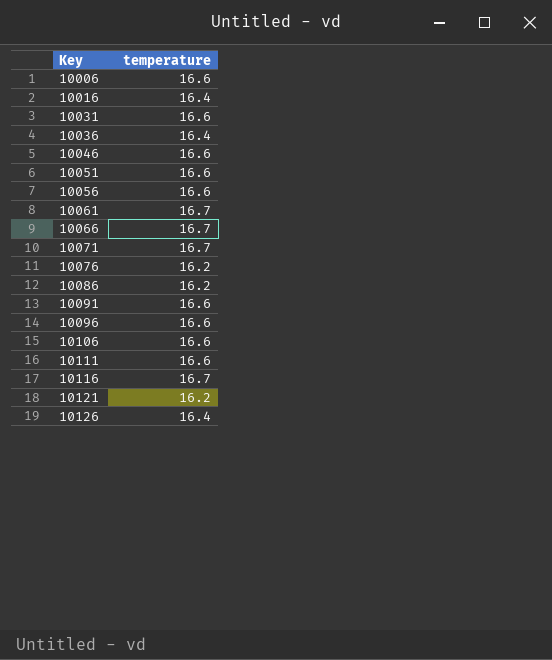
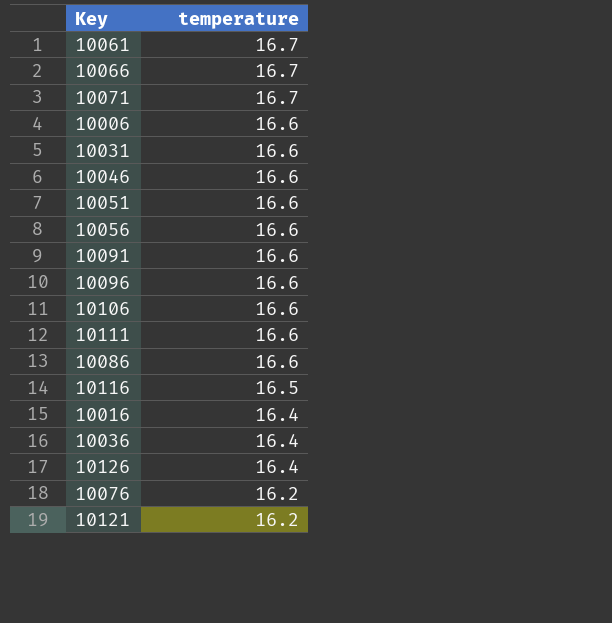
row order: Key ascending -> temperature descending
10086 | temperature: 16.2 -> 16.6
10116 | temperature: 16.7 -> 16.5

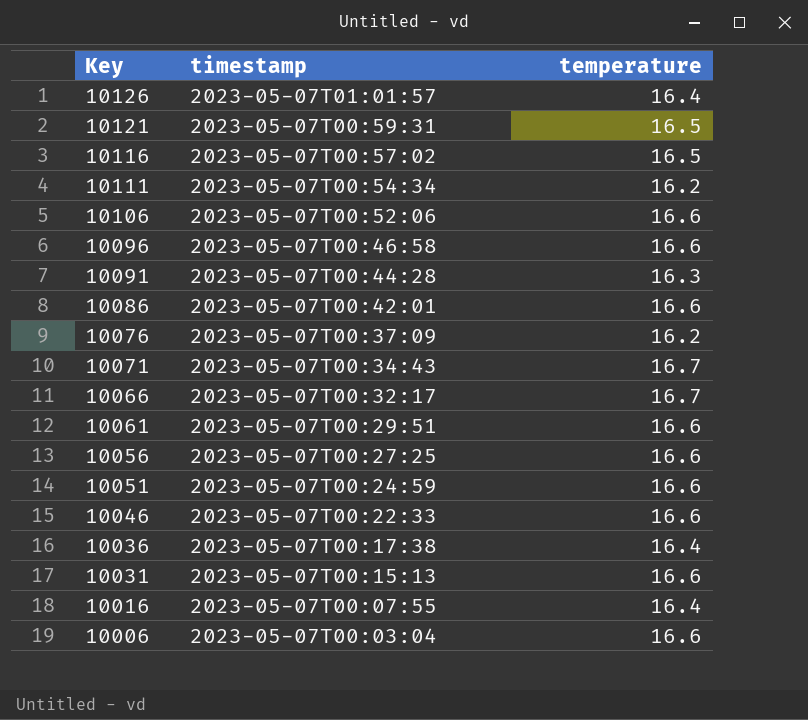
row order: temperature descending -> Key descending
column timestamp | position: none -> 2
10121 | temperature: 16.2 -> 16.5
10111 | temperature: 16.6 -> 16.2
10091 | temperature: 16.6 -> 16.3
10061 | temperature: 16.7 -> 16.6

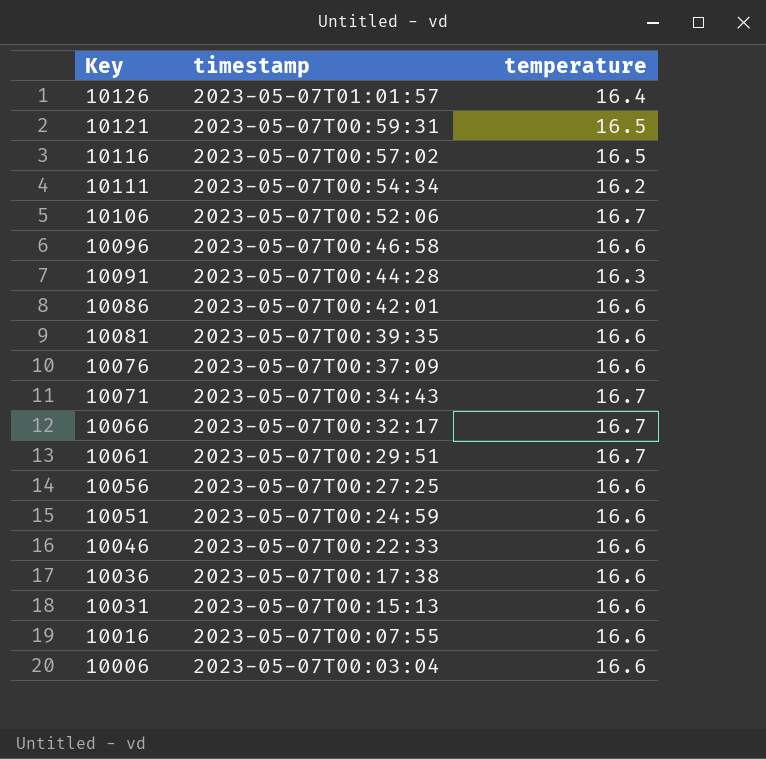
10106 | temperature: 16.6 -> 16.7
row 10081: none -> 2023-05-07T00:39:35 | 16.6
10076 | temperature: 16.2 -> 16.6
10061 | temperature: 16.6 -> 16.7
10036 | temperature: 16.4 -> 16.6
10016 | temperature: 16.4 -> 16.6

